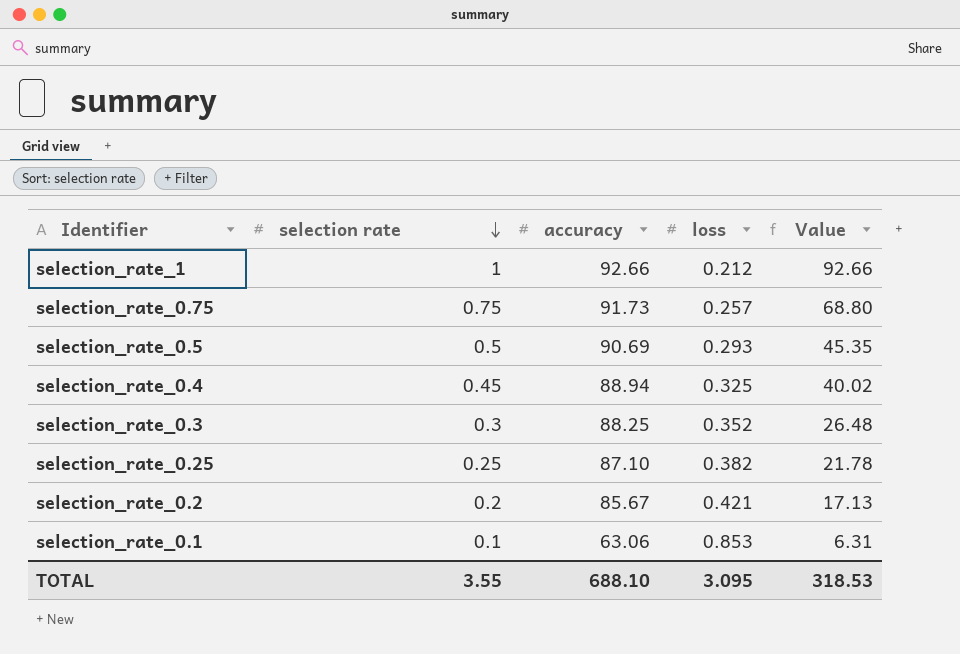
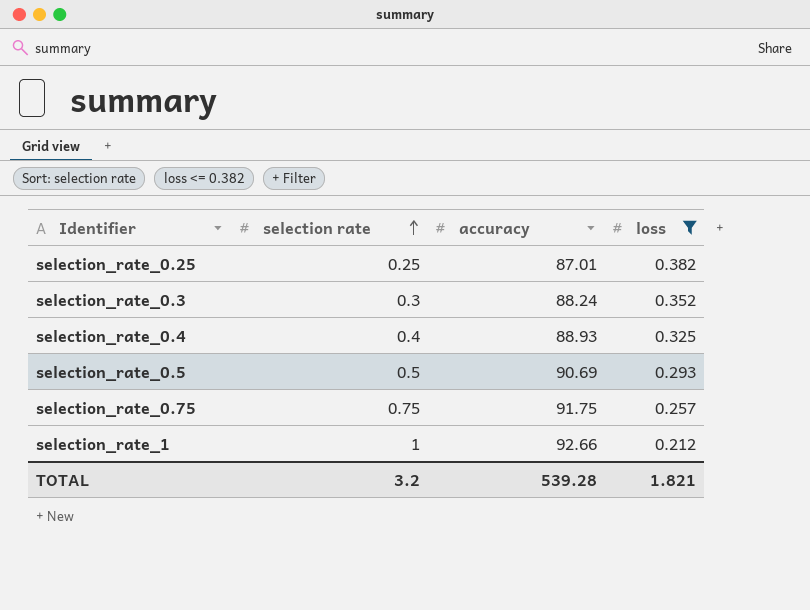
filter: none -> loss <= 0.382
row order: selection rate descending -> selection rate ascending
column Value | formula: [selection rate] * [accuracy] -> none
selection_rate_0.25 | accuracy: 87.10 -> 87.01
selection_rate_0.3 | accuracy: 88.25 -> 88.24
selection_rate_0.4 | selection rate: 0.45 -> 0.4
selection_rate_0.4 | accuracy: 88.94 -> 88.93
selection_rate_0.75 | accuracy: 91.73 -> 91.75
TOTAL | selection rate: 3.55 -> 3.2
TOTAL | accuracy: 688.10 -> 539.28
TOTAL | loss: 3.095 -> 1.821

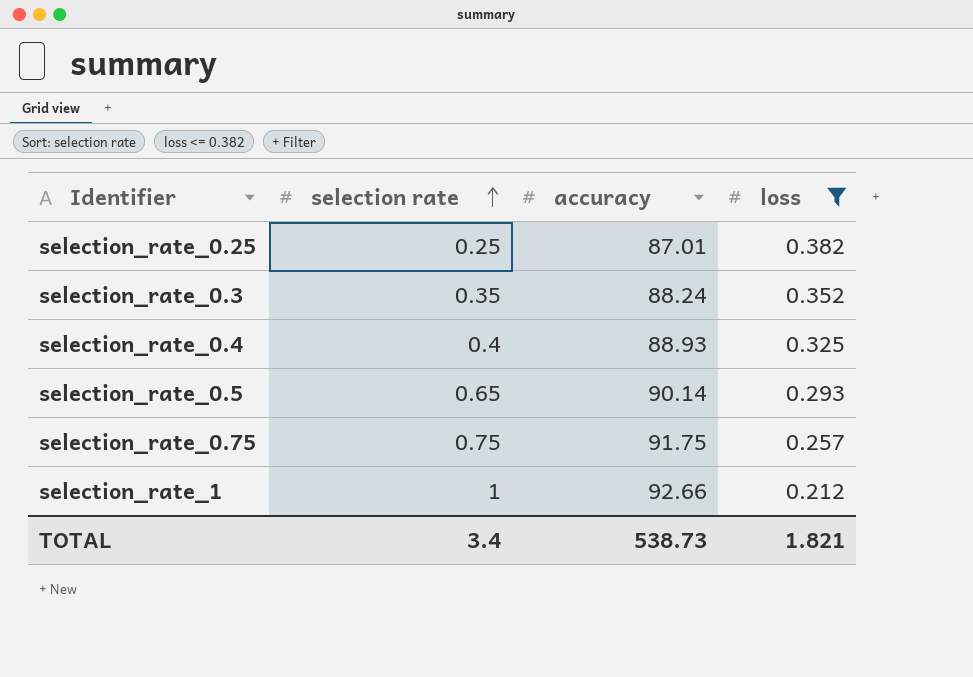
selection_rate_0.3 | selection rate: 0.3 -> 0.35
selection_rate_0.5 | selection rate: 0.5 -> 0.65
selection_rate_0.5 | accuracy: 90.69 -> 90.14
TOTAL | selection rate: 3.2 -> 3.4
TOTAL | accuracy: 539.28 -> 538.73

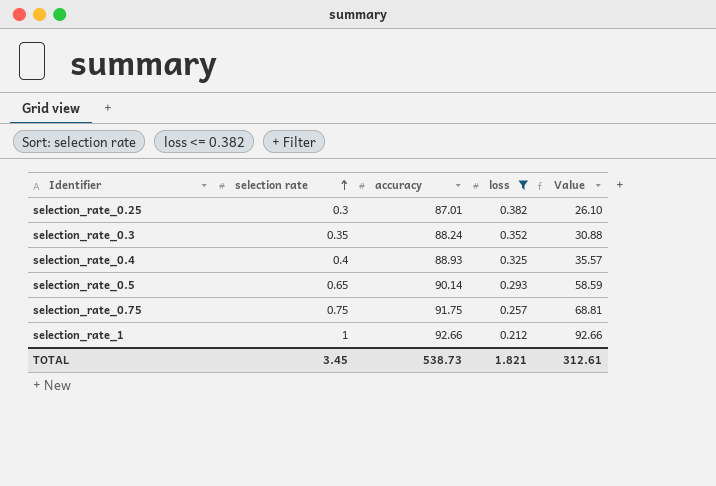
column Value | formula: none -> [selection rate] * [accuracy]
selection_rate_0.25 | selection rate: 0.25 -> 0.3
TOTAL | selection rate: 3.4 -> 3.45

